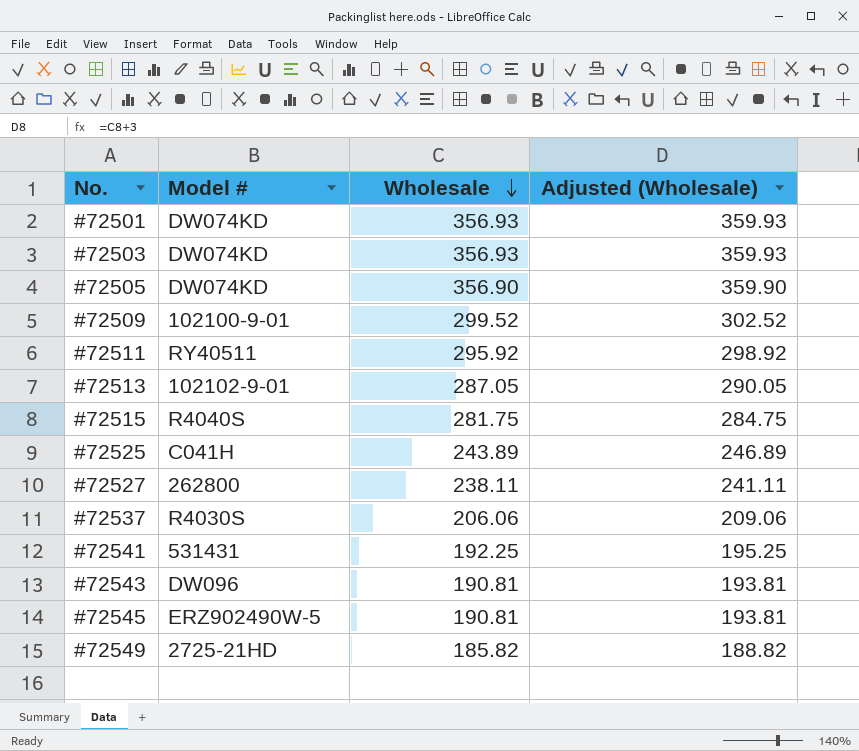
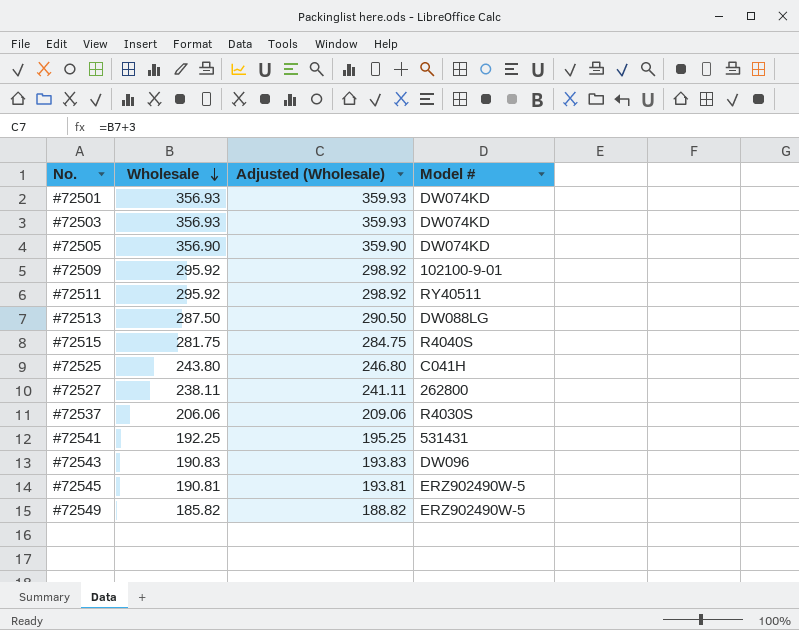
column Model # | position: 2 -> 4
#72509 | Wholesale: 299.52 -> 295.92
#72509 | Adjusted (Wholesale): 302.52 -> 298.92
#72513 | Wholesale: 287.05 -> 287.50
#72513 | Adjusted (Wholesale): 290.05 -> 290.50
#72513 | Model #: 102102-9-01 -> DW088LG
#72525 | Wholesale: 243.89 -> 243.80
#72525 | Adjusted (Wholesale): 246.89 -> 246.80
#72543 | Wholesale: 190.81 -> 190.83
#72543 | Adjusted (Wholesale): 193.81 -> 193.83
#72549 | Model #: 2725-21HD -> ERZ902490W-5

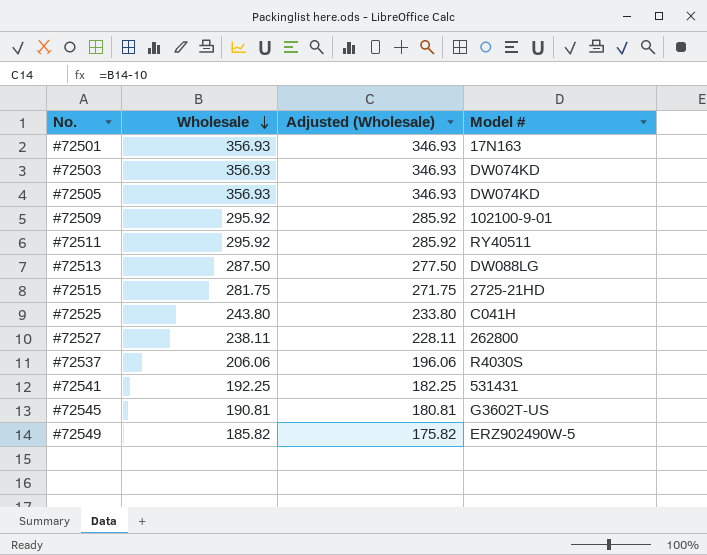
column Adjusted (Wholesale) | formula: [Wholesale] + 3 -> [Wholesale] - 10
row #72543: 190.83 | 193.83 | DW096 -> none
#72501 | Model #: DW074KD -> 17N163
#72505 | Wholesale: 356.90 -> 356.93
#72515 | Model #: R4040S -> 2725-21HD
#72545 | Model #: ERZ902490W-5 -> G3602T-US

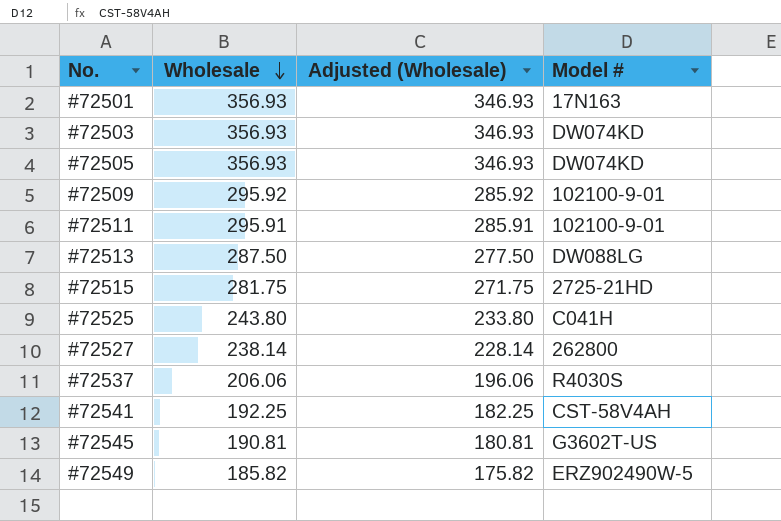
#72511 | Wholesale: 295.92 -> 295.91
#72511 | Adjusted (Wholesale): 285.92 -> 285.91
#72511 | Model #: RY40511 -> 102100-9-01
#72527 | Wholesale: 238.11 -> 238.14
#72527 | Adjusted (Wholesale): 228.11 -> 228.14
#72541 | Model #: 531431 -> CST-58V4AH

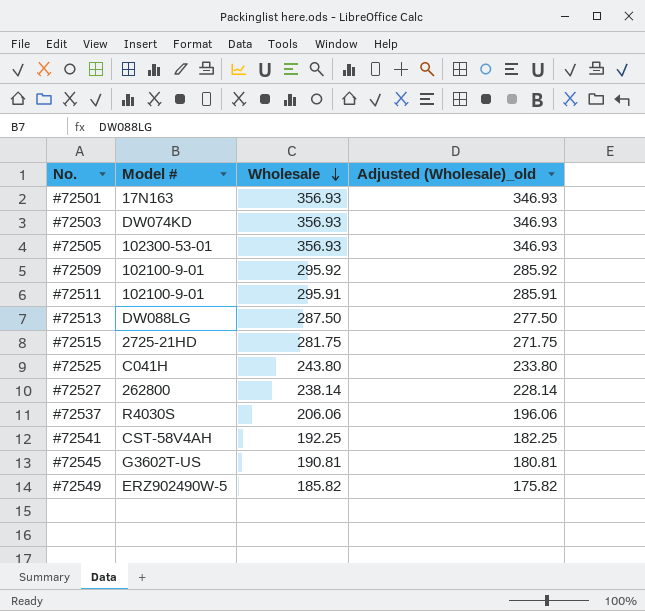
column Model # | position: 4 -> 2
column name: Adjusted (Wholesale) -> Adjusted (Wholesale)_old
#72505 | Model #: DW074KD -> 102300-53-01

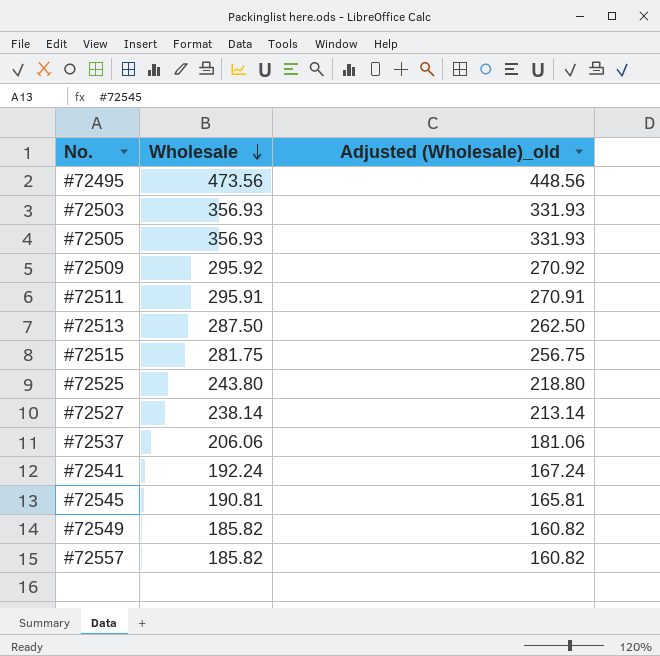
column Model # | position: 2 -> none
column Adjusted (Wholesale)_old | formula: [Wholesale] - 10 -> [Wholesale] - 25
row #72501: 17N163 | 356.93 | 346.93 -> none
row #72495: none -> 473.56 | 448.56
#72541 | Wholesale: 192.25 -> 192.24
row #72557: none -> 185.82 | 160.82

